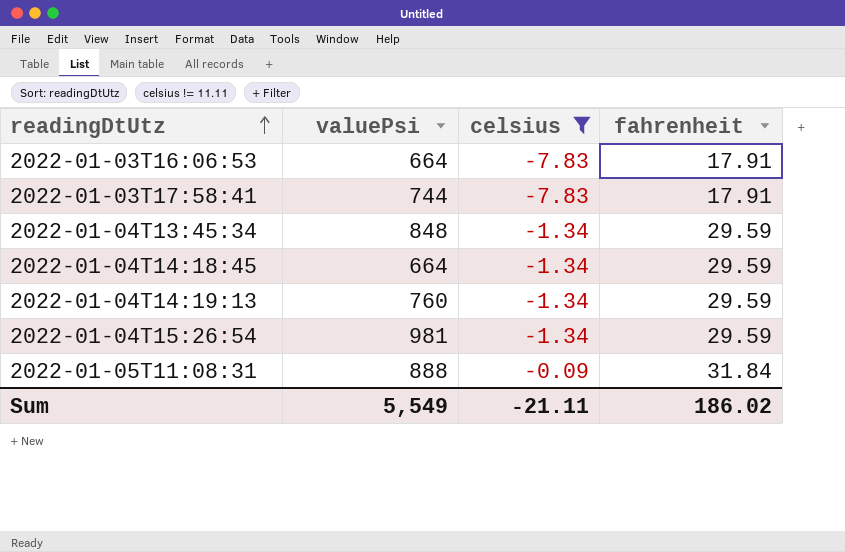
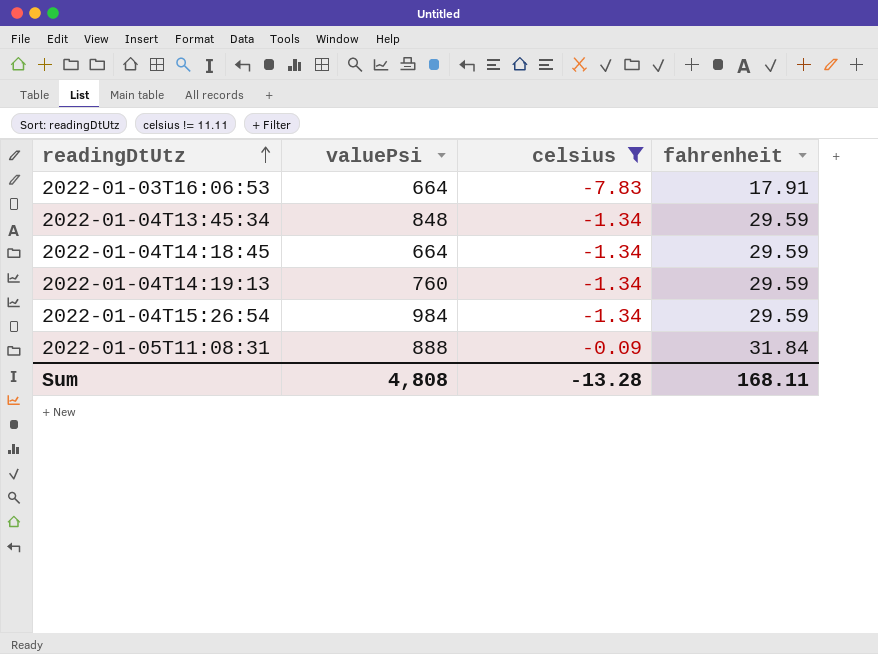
row 2022-01-03T17:58:41: 744 | -7.83 | 17.91 -> none
2022-01-04T15:26:54 | valuePsi: 981 -> 984
Sum | valuePsi: 5,549 -> 4,808
Sum | celsius: -21.11 -> -13.28
Sum | fahrenheit: 186.02 -> 168.11

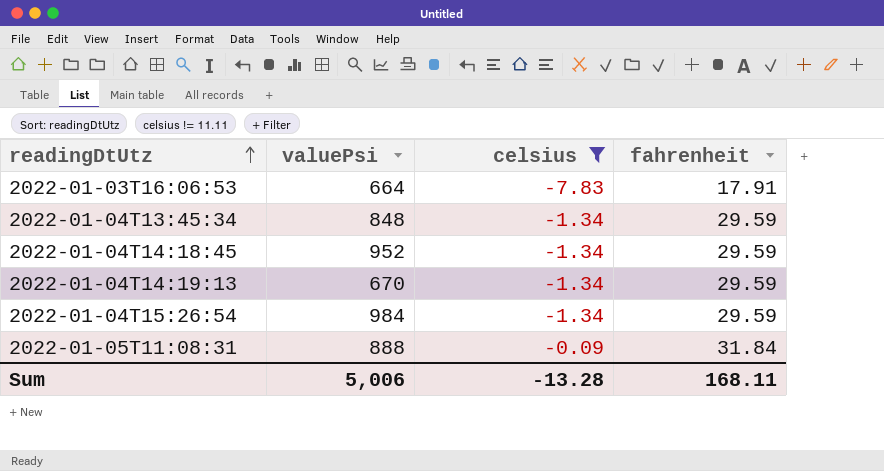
2022-01-04T14:18:45 | valuePsi: 664 -> 952
2022-01-04T14:19:13 | valuePsi: 760 -> 670
Sum | valuePsi: 4,808 -> 5,006

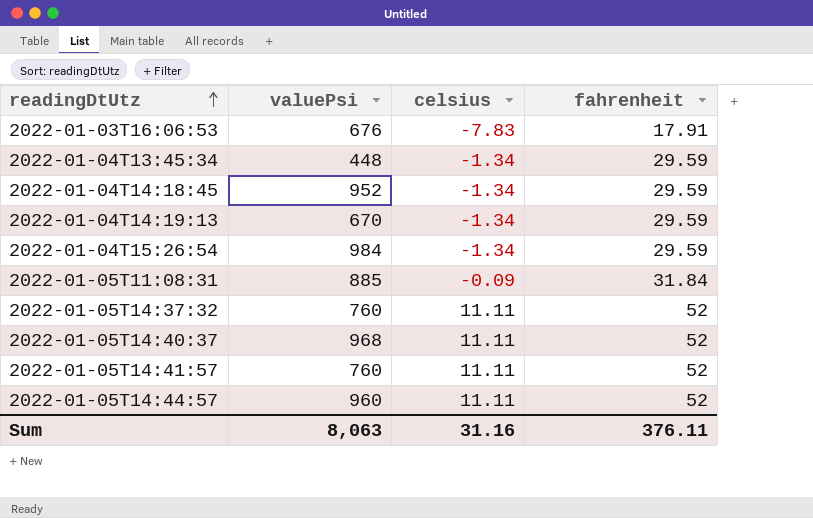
filter: celsius != 11.11 -> none
2022-01-03T16:06:53 | valuePsi: 664 -> 676
2022-01-04T13:45:34 | valuePsi: 848 -> 448
2022-01-05T11:08:31 | valuePsi: 888 -> 885
Sum | valuePsi: 5,006 -> 8,063
Sum | celsius: -13.28 -> 31.16
Sum | fahrenheit: 168.11 -> 376.11

